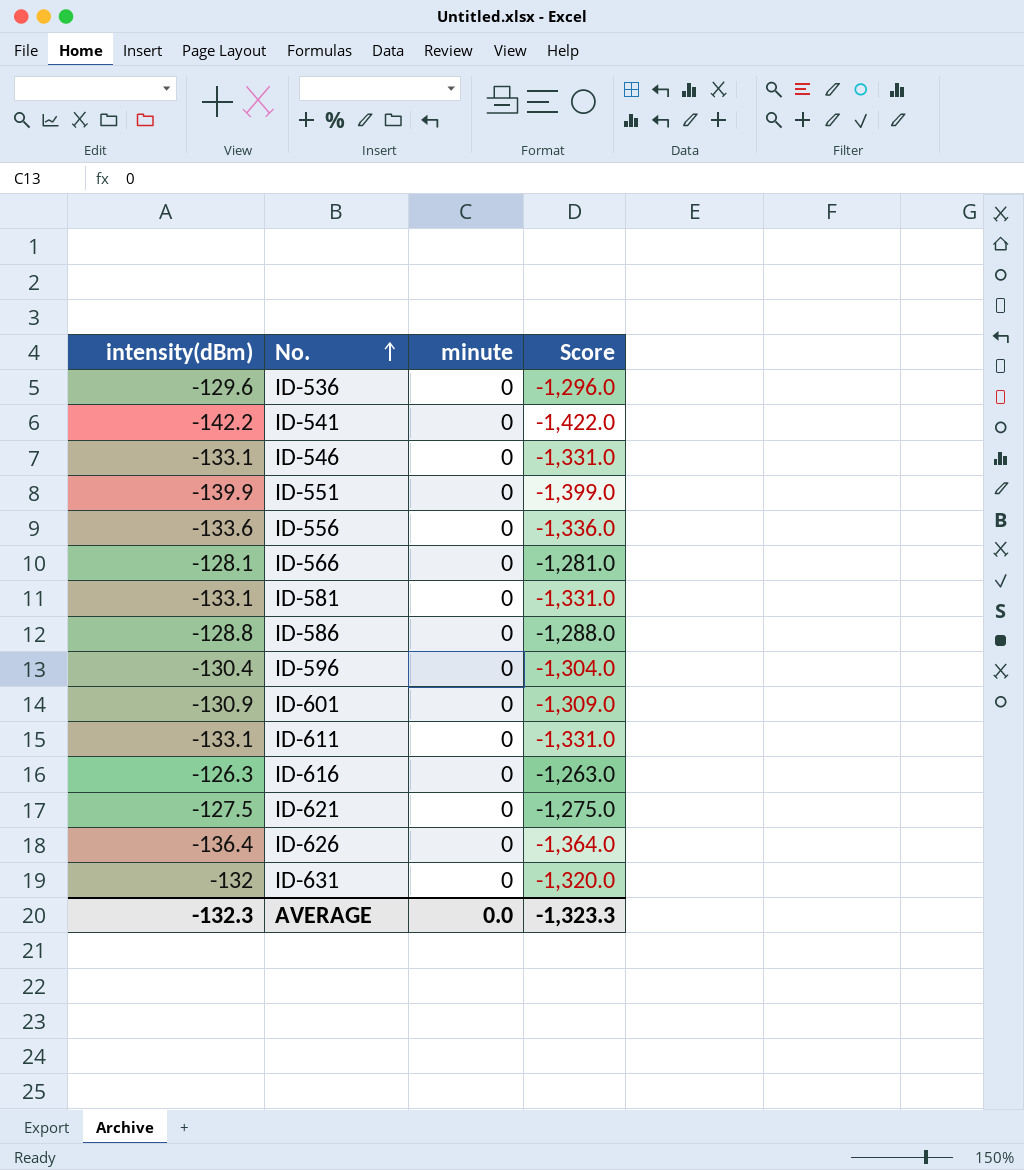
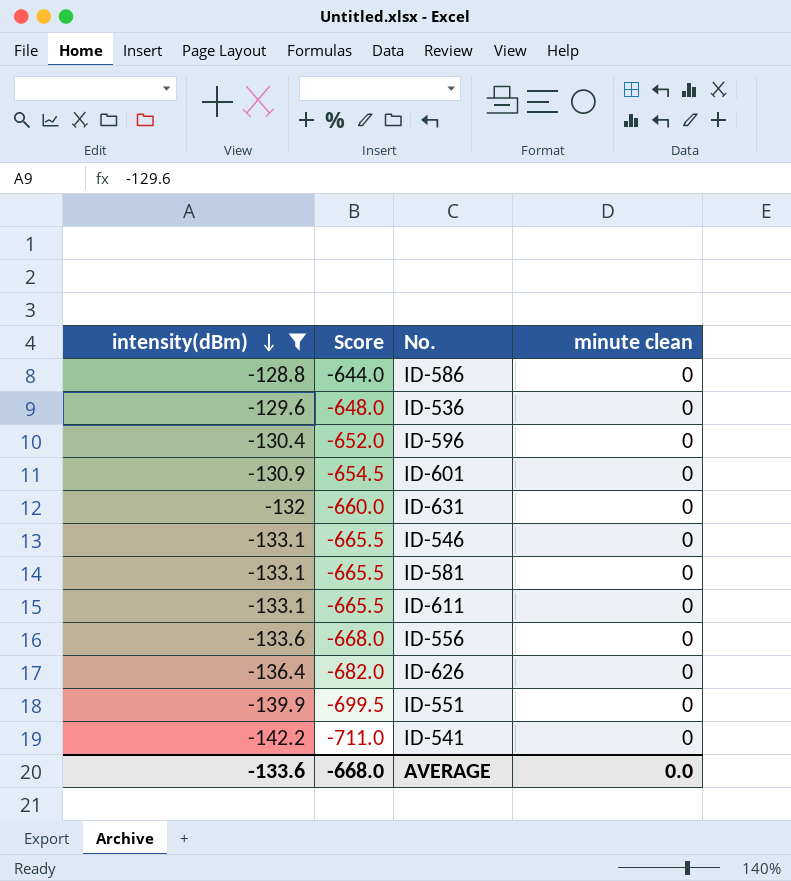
filter: none -> intensity(dBm) <= -128.8
row order: No. ascending -> intensity(dBm) descending
column Score | formula: [intensity(dBm)] * 10 -> [intensity(dBm)] * 5
column Score | position: 4 -> 2
column name: minute -> minute clean
AVERAGE | intensity(dBm): -132.3 -> -133.6
AVERAGE | Score: -1,323.3 -> -668.0

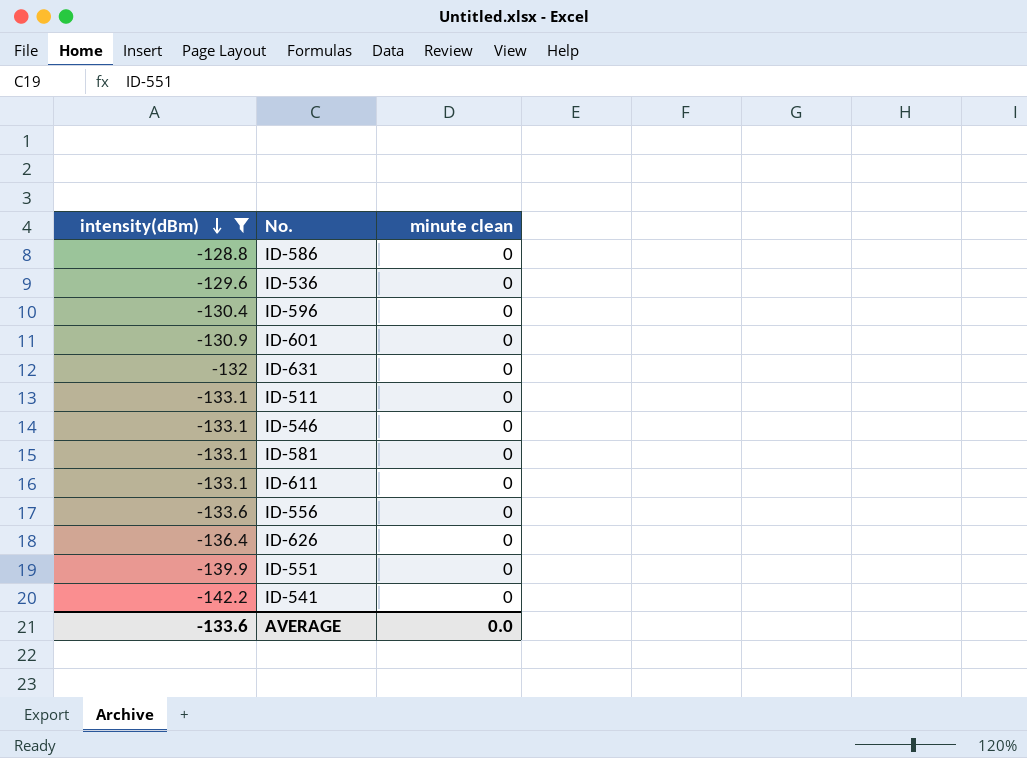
column Score | formula: [intensity(dBm)] * 5 -> none
row ID-511: none -> -133.1 | 0

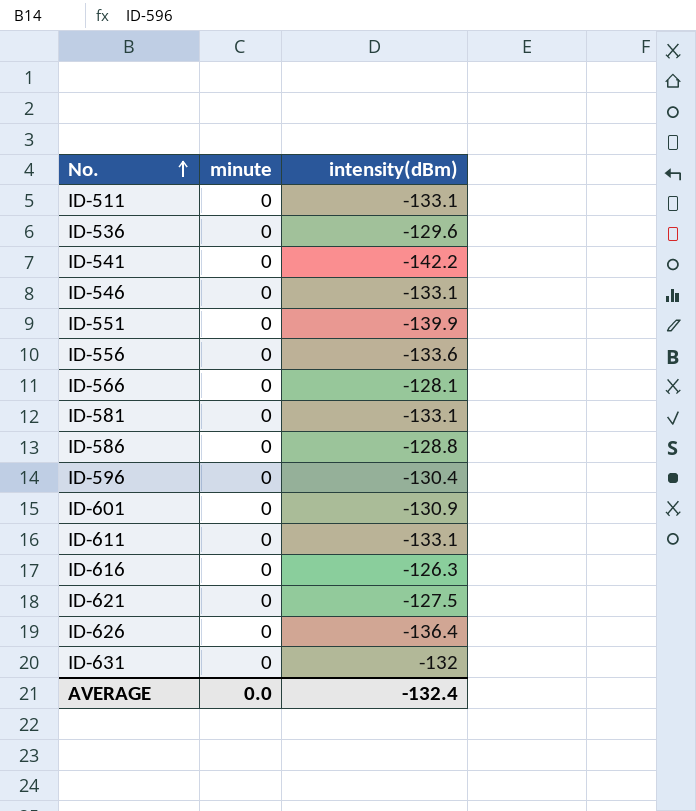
filter: intensity(dBm) <= -128.8 -> none
row order: intensity(dBm) descending -> No. ascending
column name: minute clean -> minute
column intensity(dBm) | position: 1 -> 3
AVERAGE | intensity(dBm): -133.6 -> -132.4

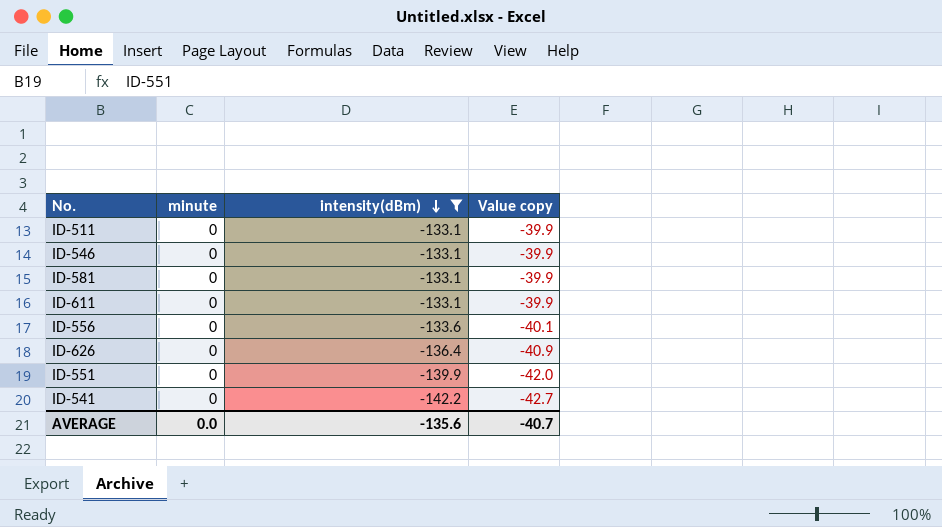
filter: none -> intensity(dBm) <= -133.1
row order: No. ascending -> intensity(dBm) descending
column Value copy | formula: none -> [intensity(dBm)] * 0.3
AVERAGE | intensity(dBm): -132.4 -> -135.6

